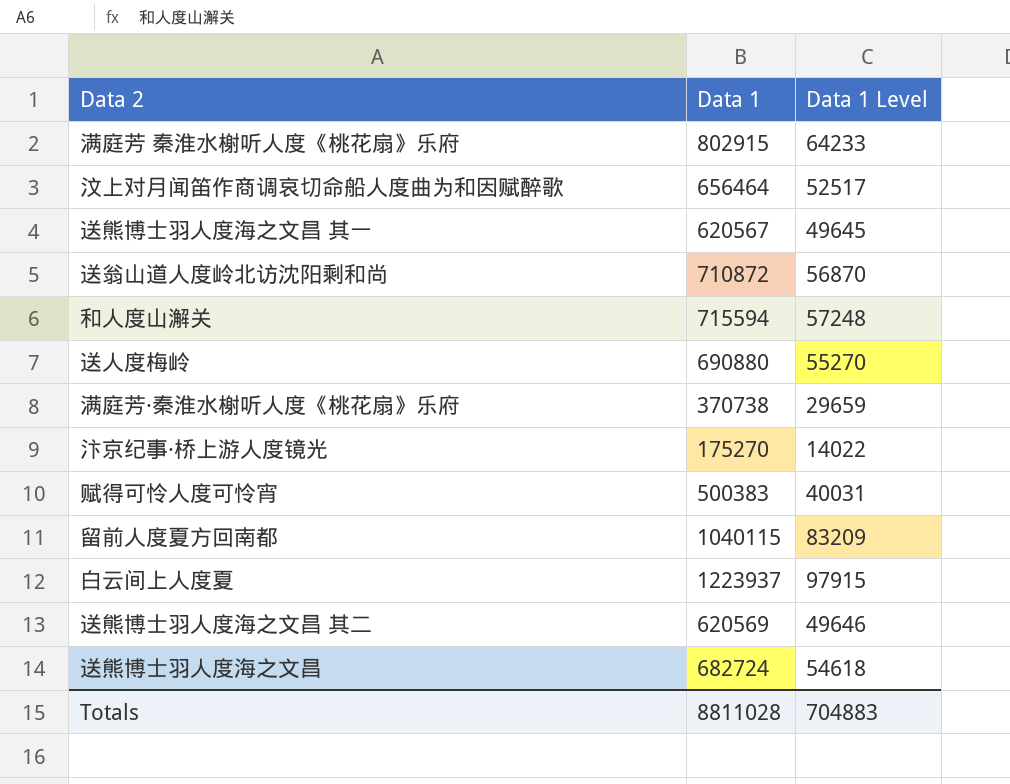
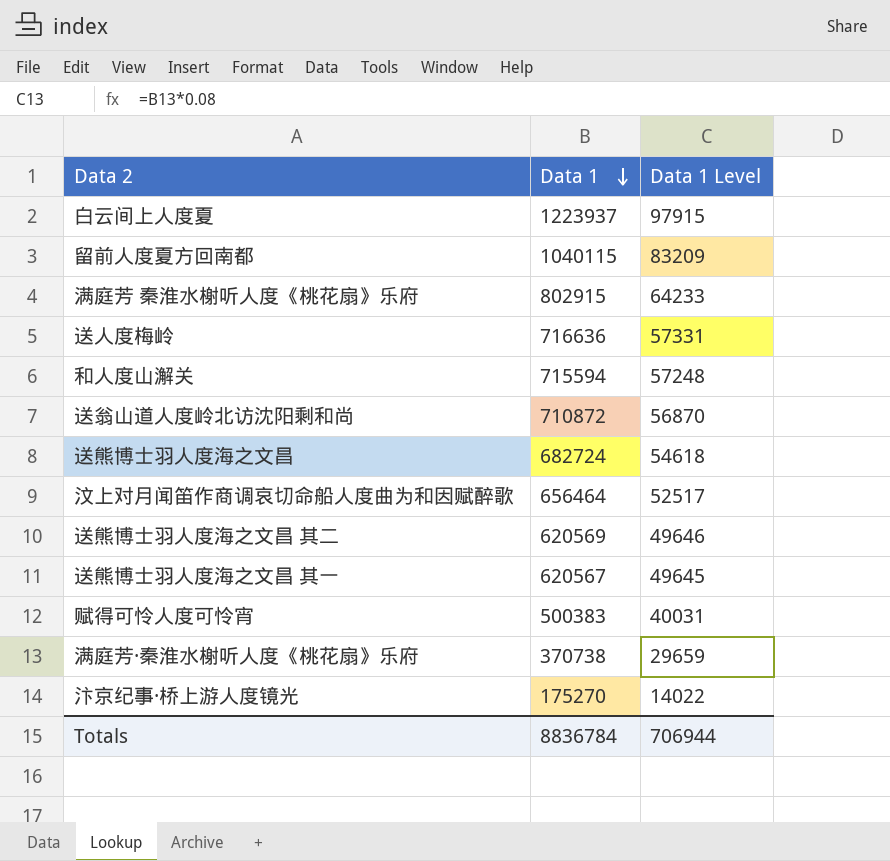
row order: none -> Data 1 descending
送人度梅岭 | Data 1: 690880 -> 716636
送人度梅岭 | Data 1 Level: 55270 -> 57331
Totals | Data 1: 8811028 -> 8836784
Totals | Data 1 Level: 704883 -> 706944

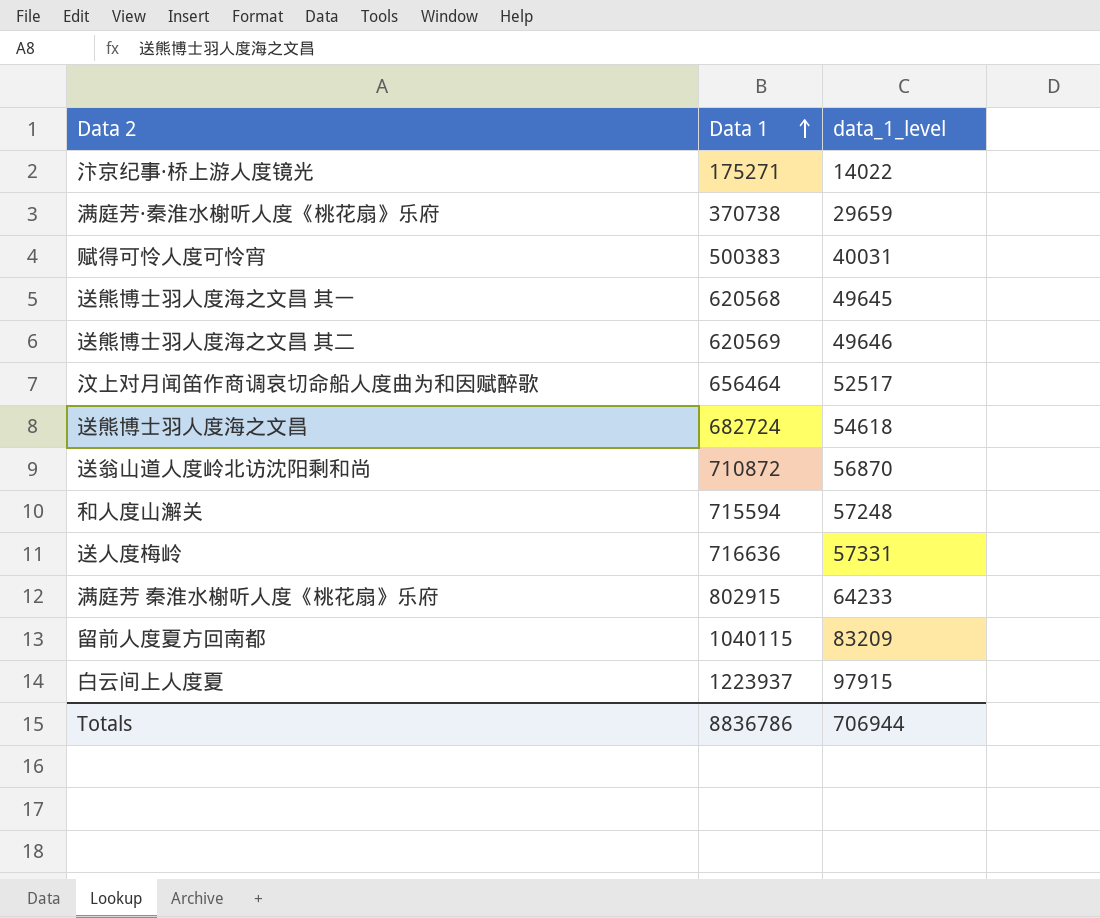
row order: Data 1 descending -> Data 1 ascending
column name: Data 1 Level -> data_1_level
汴京纪事·桥上游人度镜光 | Data 1: 175270 -> 175271
送熊博士羽人度海之文昌 其一 | Data 1: 620567 -> 620568
Totals | Data 1: 8836784 -> 8836786

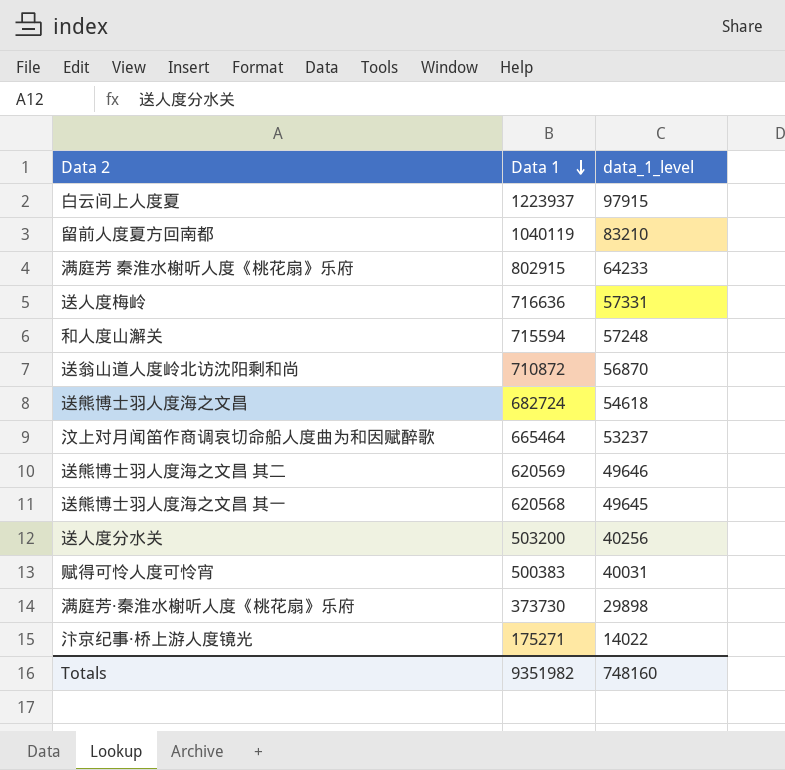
row order: Data 1 ascending -> Data 1 descending
留前人度夏方回南都 | Data 1: 1040115 -> 1040119
留前人度夏方回南都 | data_1_level: 83209 -> 83210
汶上对月闻笛作商调哀切命船人度曲为和因赋醉歌 | Data 1: 656464 -> 665464
汶上对月闻笛作商调哀切命船人度曲为和因赋醉歌 | data_1_level: 52517 -> 53237
row 送人度分水关: none -> 503200 | 40256
满庭芳·秦淮水榭听人度《桃花扇》乐府 | Data 1: 370738 -> 373730
满庭芳·秦淮水榭听人度《桃花扇》乐府 | data_1_level: 29659 -> 29898
Totals | Data 1: 8836786 -> 9351982
Totals | data_1_level: 706944 -> 748160

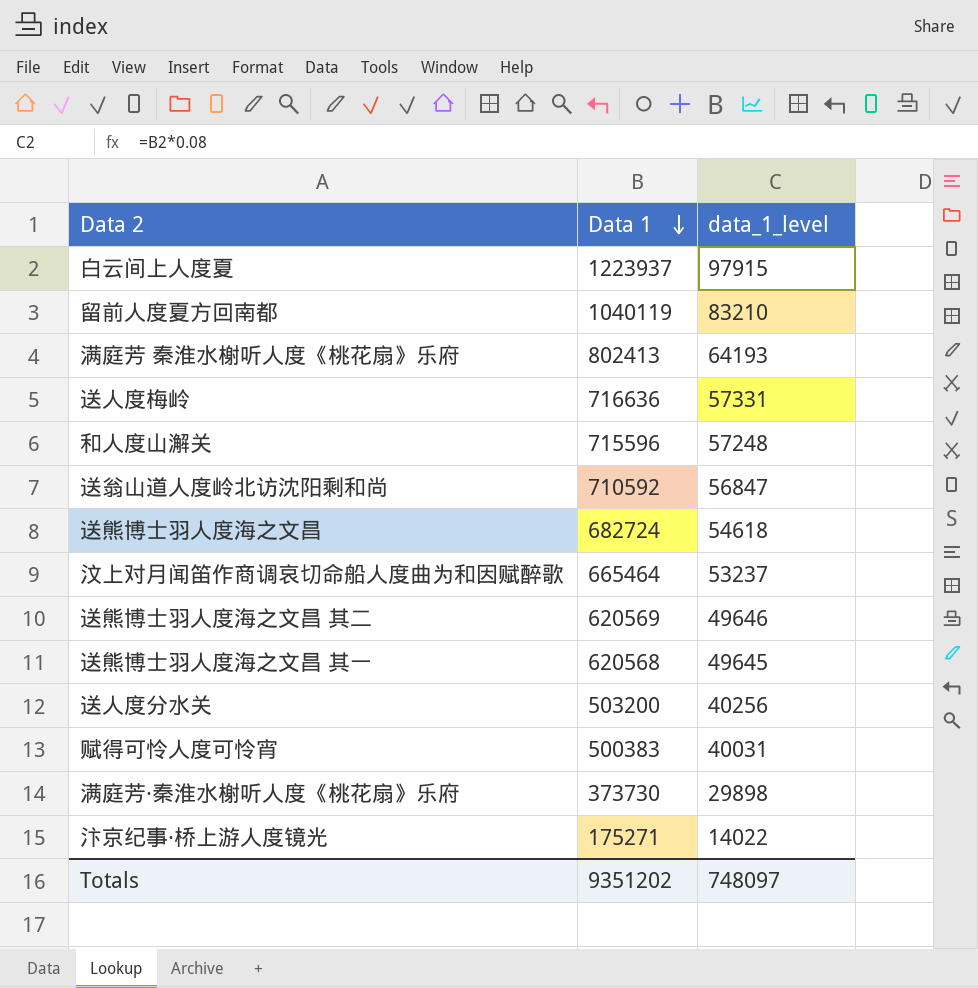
满庭芳 秦淮水榭听人度《桃花扇》乐府 | Data 1: 802915 -> 802413
满庭芳 秦淮水榭听人度《桃花扇》乐府 | data_1_level: 64233 -> 64193
和人度山澥关 | Data 1: 715594 -> 715596
送翁山道人度岭北访沈阳剩和尚 | Data 1: 710872 -> 710592
送翁山道人度岭北访沈阳剩和尚 | data_1_level: 56870 -> 56847
Totals | Data 1: 9351982 -> 9351202
Totals | data_1_level: 748160 -> 748097

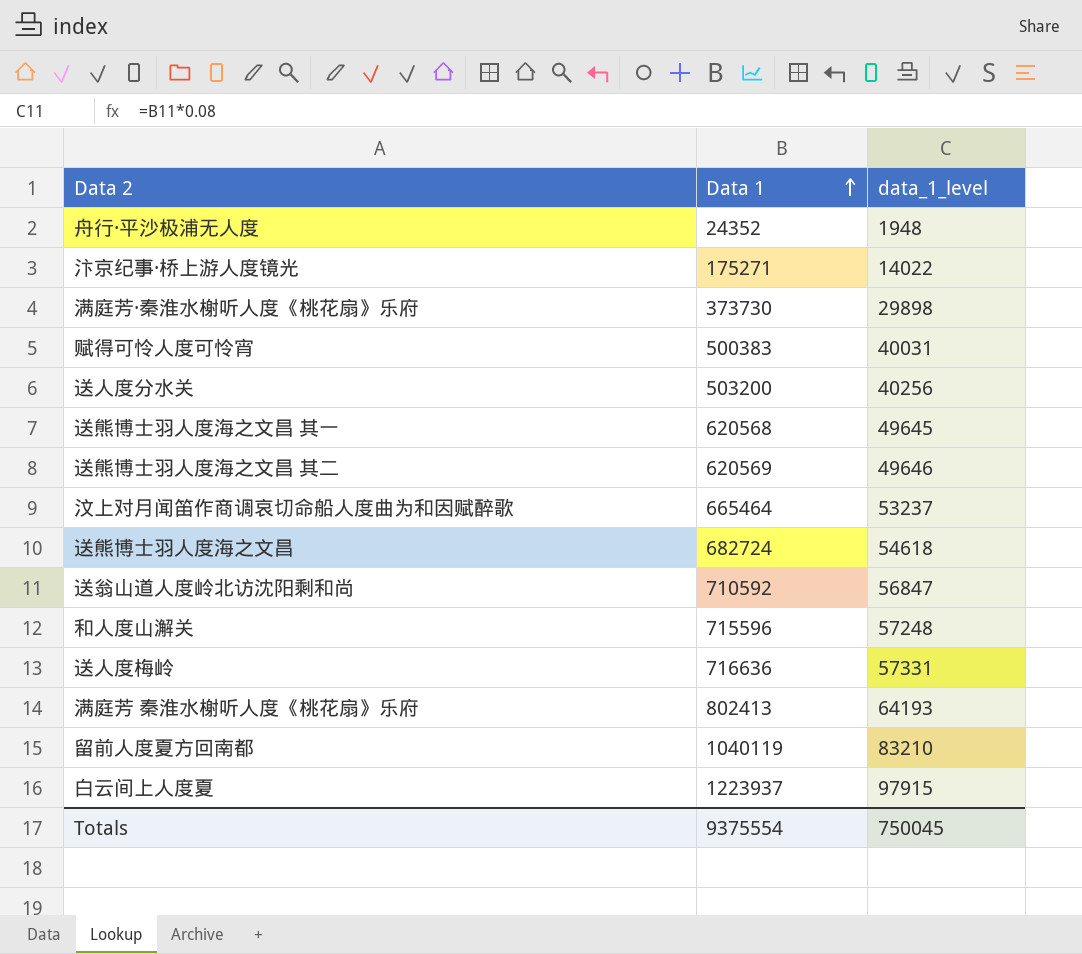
row order: Data 1 descending -> Data 1 ascending
row 舟行·平沙极浦无人度: none -> 24352 | 1948
Totals | Data 1: 9351202 -> 9375554
Totals | data_1_level: 748097 -> 750045

